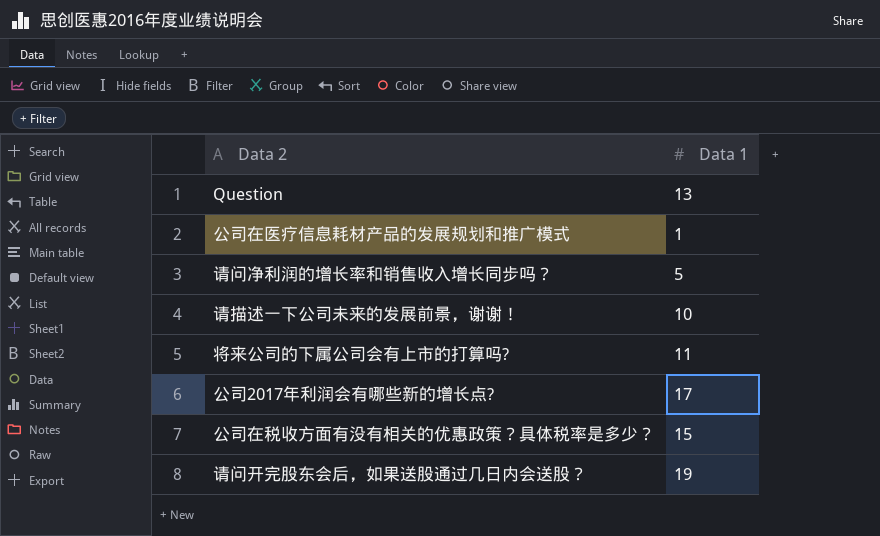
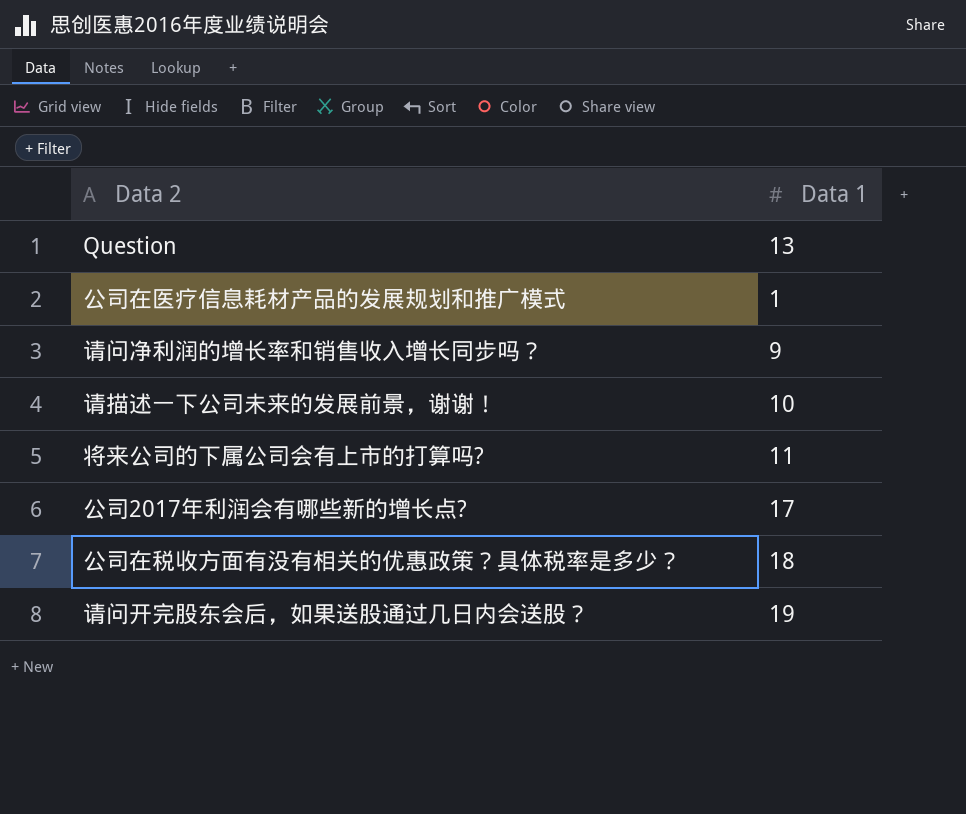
请问净利润的增长率和销售收入增长同步吗？ | Data 1: 5 -> 9
公司在税收方面有没有相关的优惠政策？具体税率是多少？ | Data 1: 15 -> 18

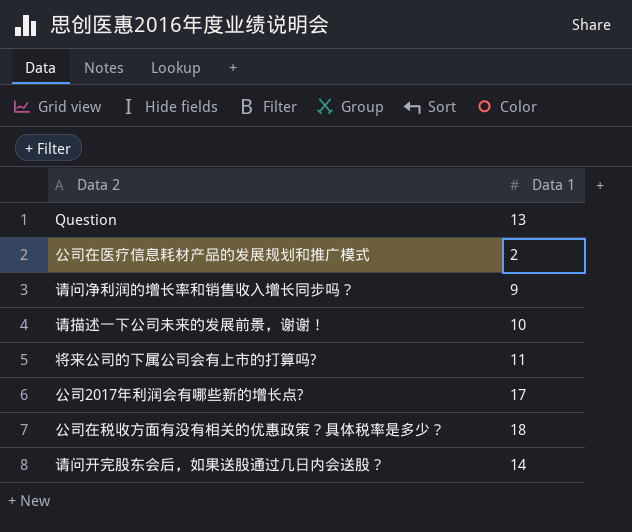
公司在医疗信息耗材产品的发展规划和推广模式 | Data 1: 1 -> 2
请问开完股东会后，如果送股通过几日内会送股？ | Data 1: 19 -> 14

